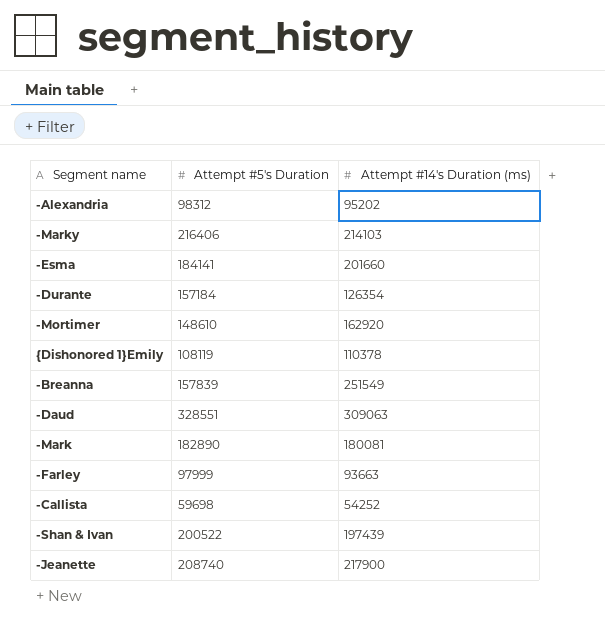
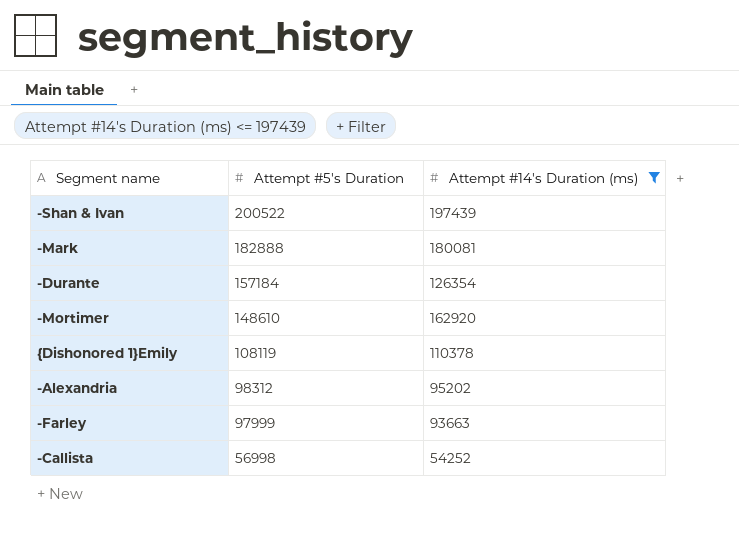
filter: none -> Attempt #14's Duration (ms) <= 197439
row order: none -> Attempt #5's Duration descending
-Mark | Attempt #5's Duration: 182890 -> 182888
-Callista | Attempt #5's Duration: 59698 -> 56998

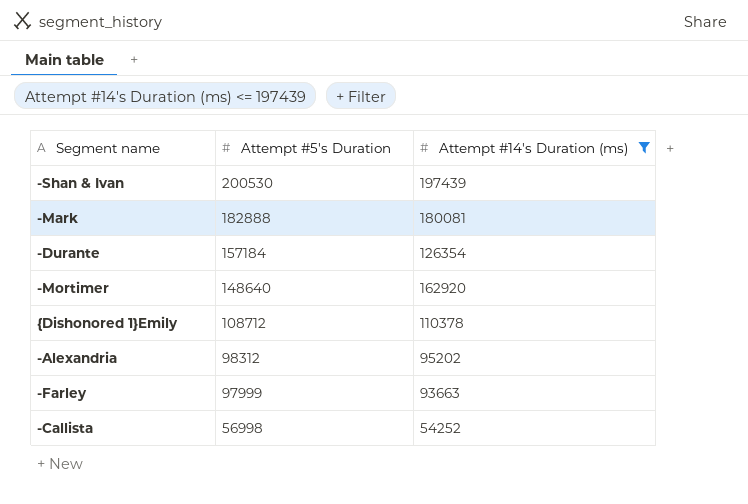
-Shan & Ivan | Attempt #5's Duration: 200522 -> 200530
-Mortimer | Attempt #5's Duration: 148610 -> 148640
{Dishonored 1}Emily | Attempt #5's Duration: 108119 -> 108712

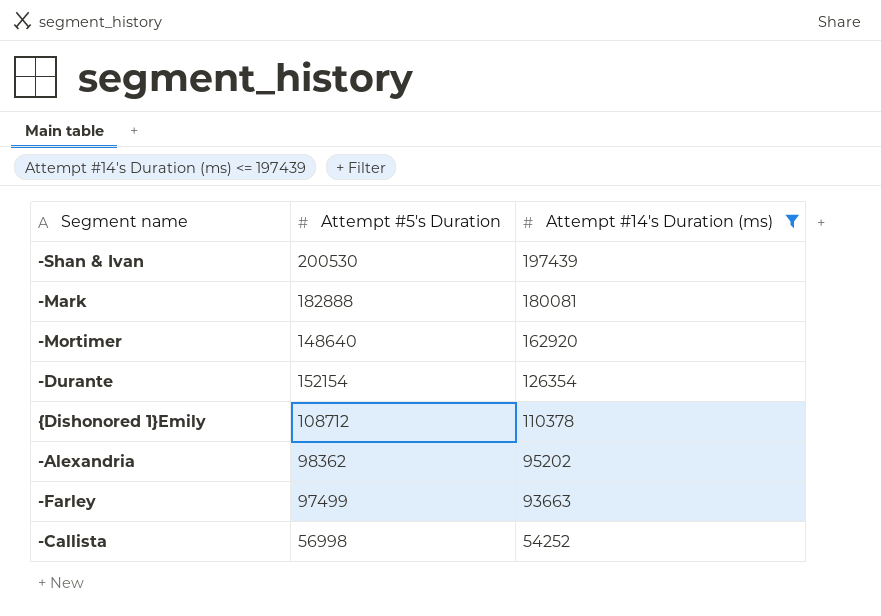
row order: Attempt #5's Duration descending -> Attempt #14's Duration (ms) descending
-Durante | Attempt #5's Duration: 157184 -> 152154
-Alexandria | Attempt #5's Duration: 98312 -> 98362
-Farley | Attempt #5's Duration: 97999 -> 97499

